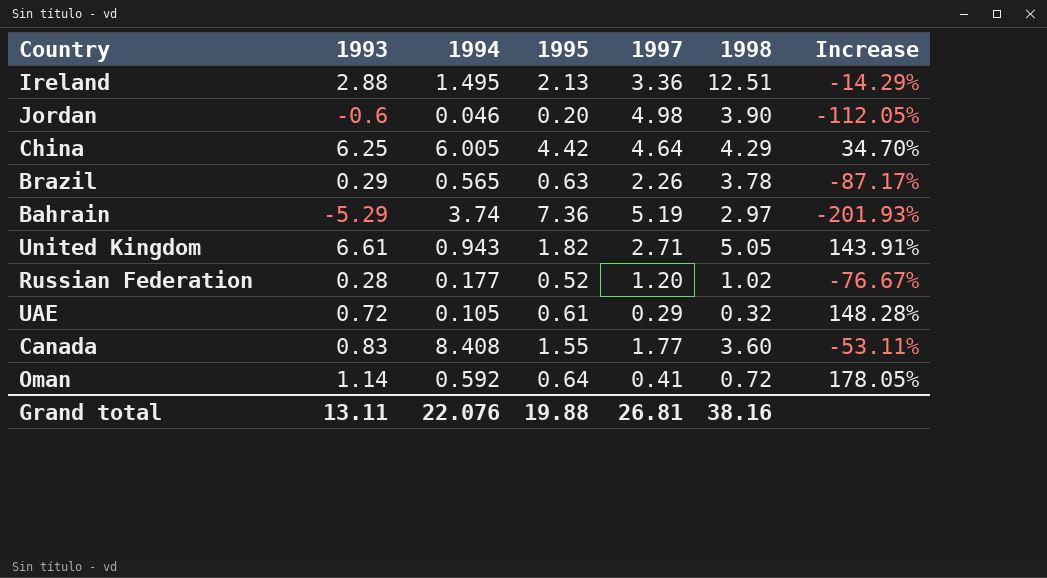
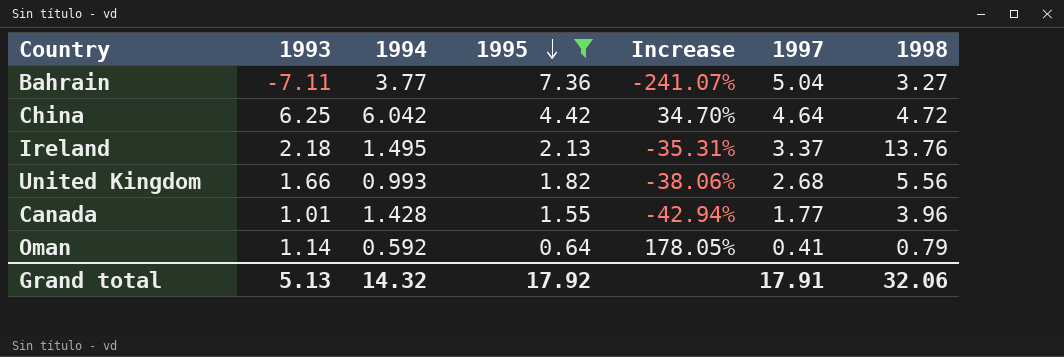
filter: none -> 1995 >= 0.64
row order: none -> 1995 descending
column Increase | position: 7 -> 5
Bahrain | 1993: -5.29 -> -7.11
Bahrain | 1994: 3.74 -> 3.77
Bahrain | Increase: -201.93% -> -241.07%
Bahrain | 1997: 5.19 -> 5.04
Bahrain | 1998: 2.97 -> 3.27
China | 1994: 6.005 -> 6.042
China | 1998: 4.29 -> 4.72
Ireland | 1993: 2.88 -> 2.18
Ireland | Increase: -14.29% -> -35.31%
Ireland | 1997: 3.36 -> 3.37
Ireland | 1998: 12.51 -> 13.76
United Kingdom | 1993: 6.61 -> 1.66
United Kingdom | 1994: 0.943 -> 0.993
United Kingdom | Increase: 143.91% -> -38.06%
United Kingdom | 1997: 2.71 -> 2.68
United Kingdom | 1998: 5.05 -> 5.56
Canada | 1993: 0.83 -> 1.01
Canada | 1994: 8.408 -> 1.428
Canada | Increase: -53.11% -> -42.94%
Canada | 1998: 3.60 -> 3.96
Oman | 1998: 0.72 -> 0.79
Grand total | 1993: 13.11 -> 5.13
Grand total | 1994: 22.076 -> 14.32
Grand total | 1995: 19.88 -> 17.92
Grand total | 1997: 26.81 -> 17.91
Grand total | 1998: 38.16 -> 32.06

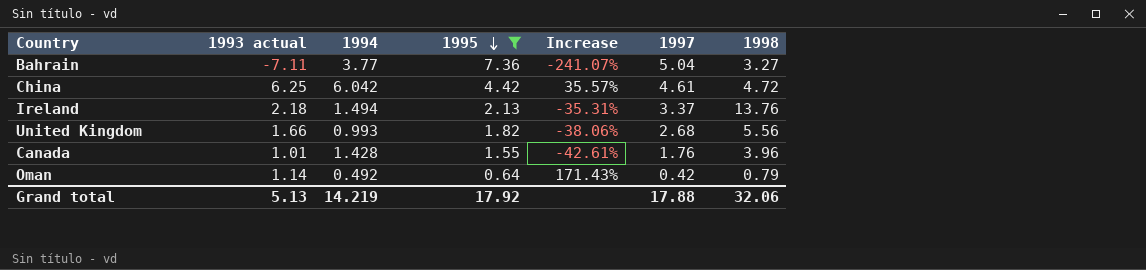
column name: 1993 -> 1993 actual
China | Increase: 34.70% -> 35.57%
China | 1997: 4.64 -> 4.61
Ireland | 1994: 1.495 -> 1.494
Canada | Increase: -42.94% -> -42.61%
Canada | 1997: 1.77 -> 1.76
Oman | 1994: 0.592 -> 0.492
Oman | Increase: 178.05% -> 171.43%
Oman | 1997: 0.41 -> 0.42
Grand total | 1994: 14.32 -> 14.219
Grand total | 1997: 17.91 -> 17.88

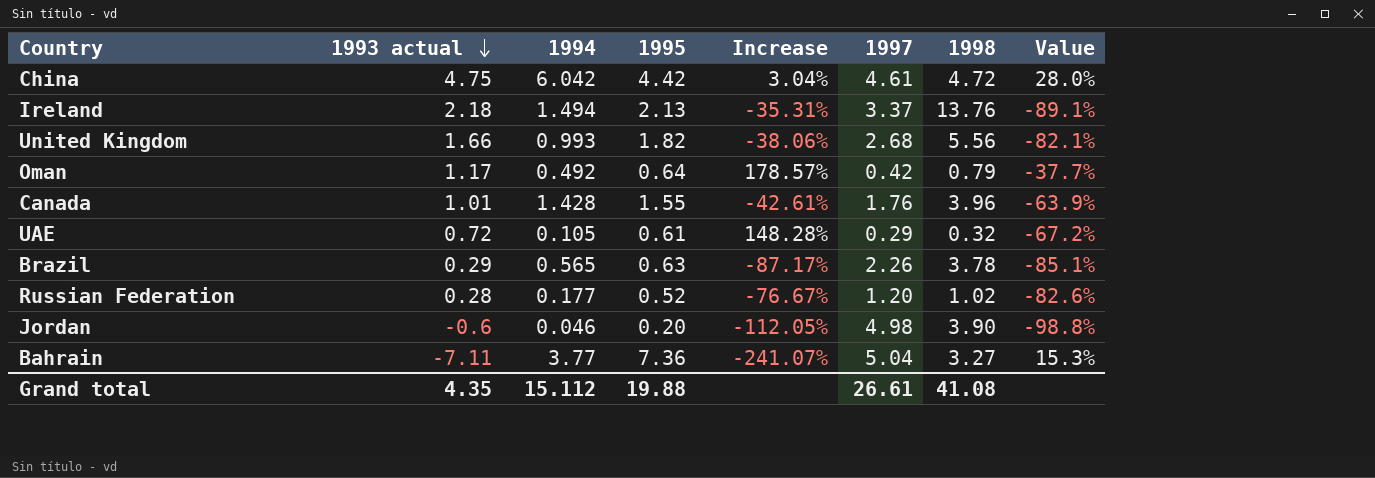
filter: 1995 >= 0.64 -> none
row order: 1995 descending -> 1993 actual descending
column Value | formula: none -> ([1994] - [1998]) / [1998]
China | 1993 actual: 6.25 -> 4.75
China | Increase: 35.57% -> 3.04%
Oman | 1993 actual: 1.14 -> 1.17
Oman | Increase: 171.43% -> 178.57%
Grand total | 1993 actual: 5.13 -> 4.35
Grand total | 1994: 14.219 -> 15.112
Grand total | 1995: 17.92 -> 19.88
Grand total | 1997: 17.88 -> 26.61
Grand total | 1998: 32.06 -> 41.08

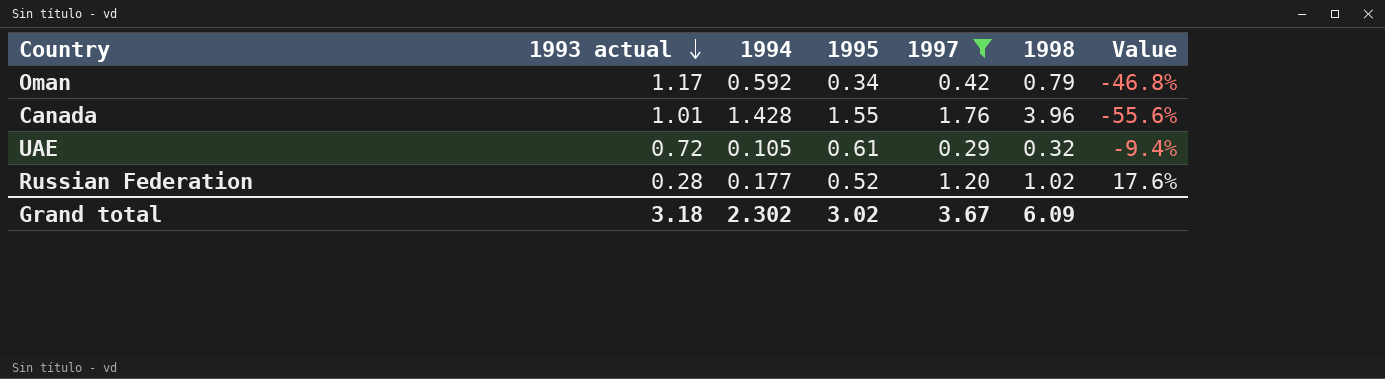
filter: none -> 1997 <= 1.76
column Increase | formula: ([1993 actual] - [1997]) / [1997] -> none
column Value | formula: ([1994] - [1998]) / [1998] -> ([1997] - [1998]) / [1998]
Oman | 1994: 0.492 -> 0.592
Oman | 1995: 0.64 -> 0.34
Grand total | 1993 actual: 4.35 -> 3.18
Grand total | 1994: 15.112 -> 2.302
Grand total | 1995: 19.88 -> 3.02
Grand total | 1997: 26.61 -> 3.67
Grand total | 1998: 41.08 -> 6.09

